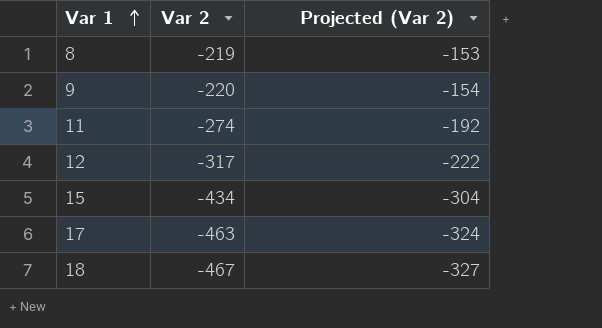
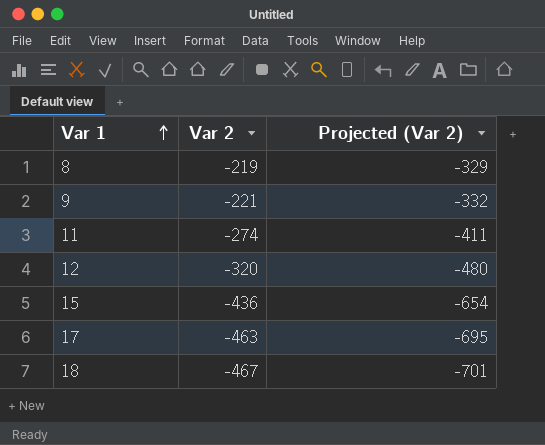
column Projected (Var 2) | formula: [Var 2] * 0.7 -> [Var 2] * 1.5
9 | Var 2: -220 -> -221
12 | Var 2: -317 -> -320
15 | Var 2: -434 -> -436

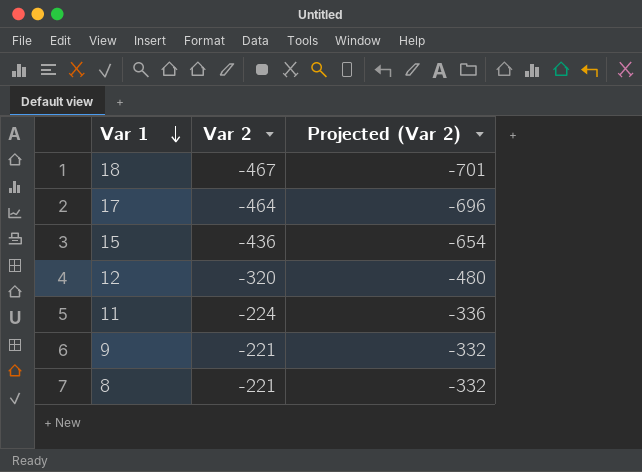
row order: Var 1 ascending -> Var 1 descending
17 | Var 2: -463 -> -464
17 | Projected (Var 2): -695 -> -696
11 | Var 2: -274 -> -224
11 | Projected (Var 2): -411 -> -336
8 | Var 2: -219 -> -221
8 | Projected (Var 2): -329 -> -332

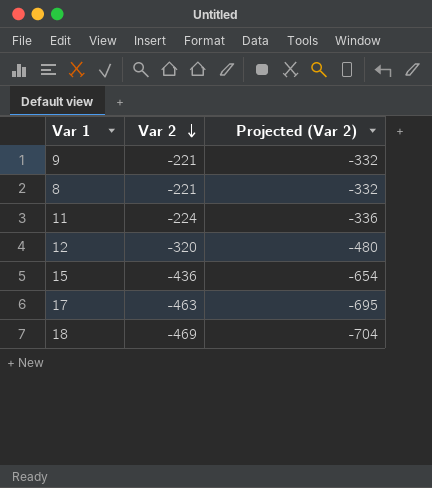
row order: Var 1 descending -> Var 2 descending
17 | Var 2: -464 -> -463
17 | Projected (Var 2): -696 -> -695
18 | Var 2: -467 -> -469
18 | Projected (Var 2): -701 -> -704

